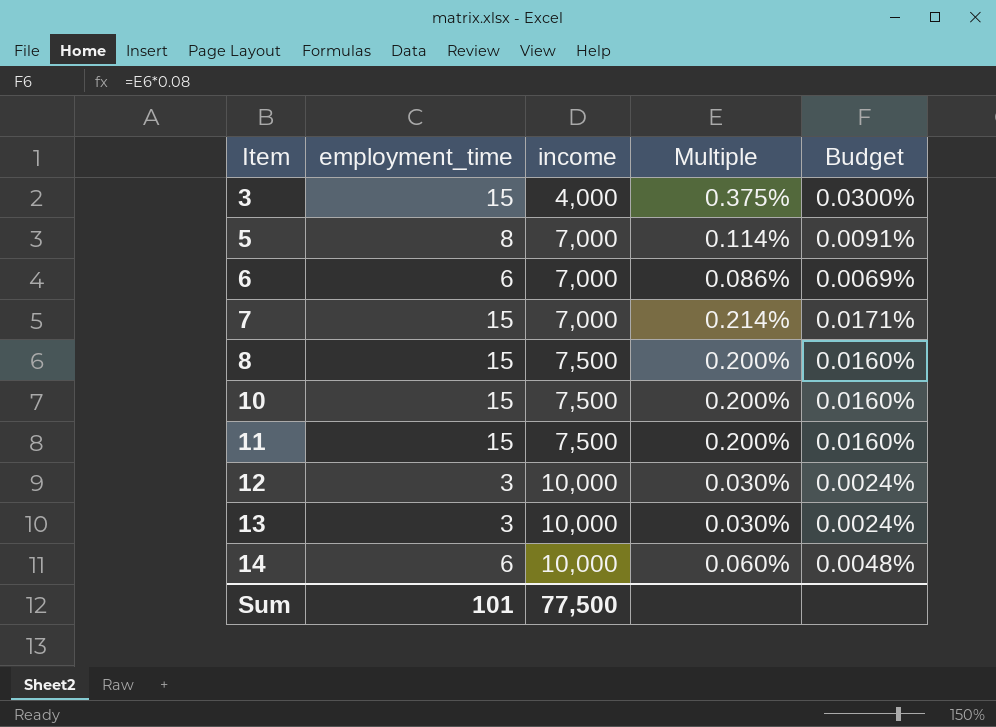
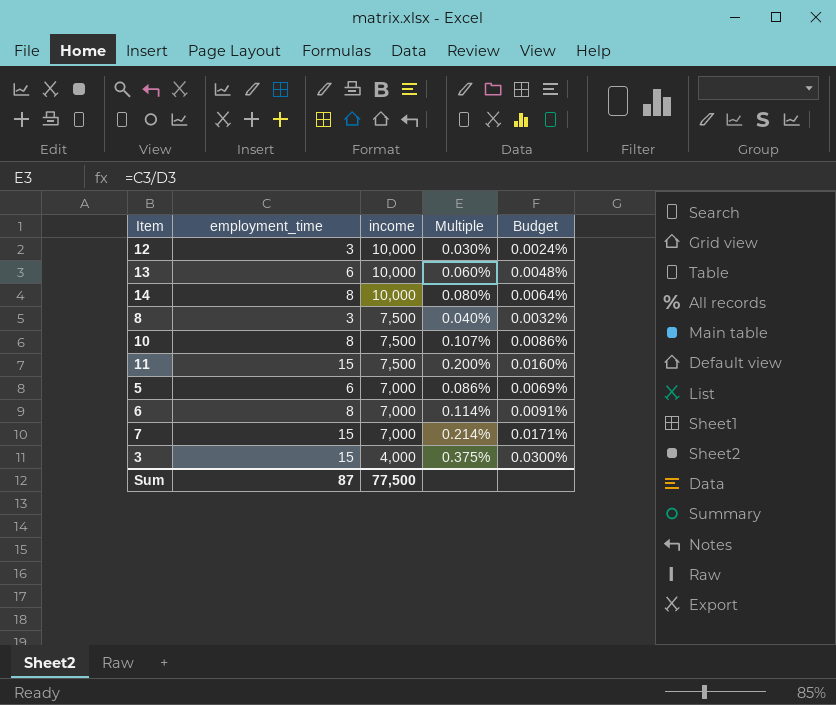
row order: Item ascending -> income descending
13 | employment_time: 3 -> 6
13 | Multiple: 0.030% -> 0.060%
13 | Budget: 0.0024% -> 0.0048%
14 | employment_time: 6 -> 8
14 | Multiple: 0.060% -> 0.080%
14 | Budget: 0.0048% -> 0.0064%
8 | employment_time: 15 -> 3
8 | Multiple: 0.200% -> 0.040%
8 | Budget: 0.0160% -> 0.0032%
10 | employment_time: 15 -> 8
10 | Multiple: 0.200% -> 0.107%
10 | Budget: 0.0160% -> 0.0086%
5 | employment_time: 8 -> 6
5 | Multiple: 0.114% -> 0.086%
5 | Budget: 0.0091% -> 0.0069%
6 | employment_time: 6 -> 8
6 | Multiple: 0.086% -> 0.114%
6 | Budget: 0.0069% -> 0.0091%
Sum | employment_time: 101 -> 87

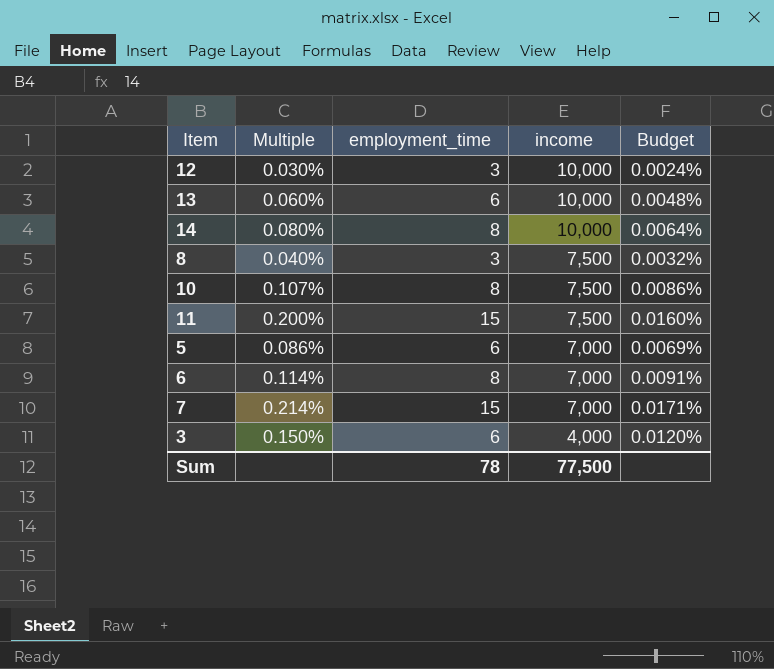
column Multiple | position: 4 -> 2
3 | Multiple: 0.375% -> 0.150%
3 | employment_time: 15 -> 6
3 | Budget: 0.0300% -> 0.0120%
Sum | employment_time: 87 -> 78

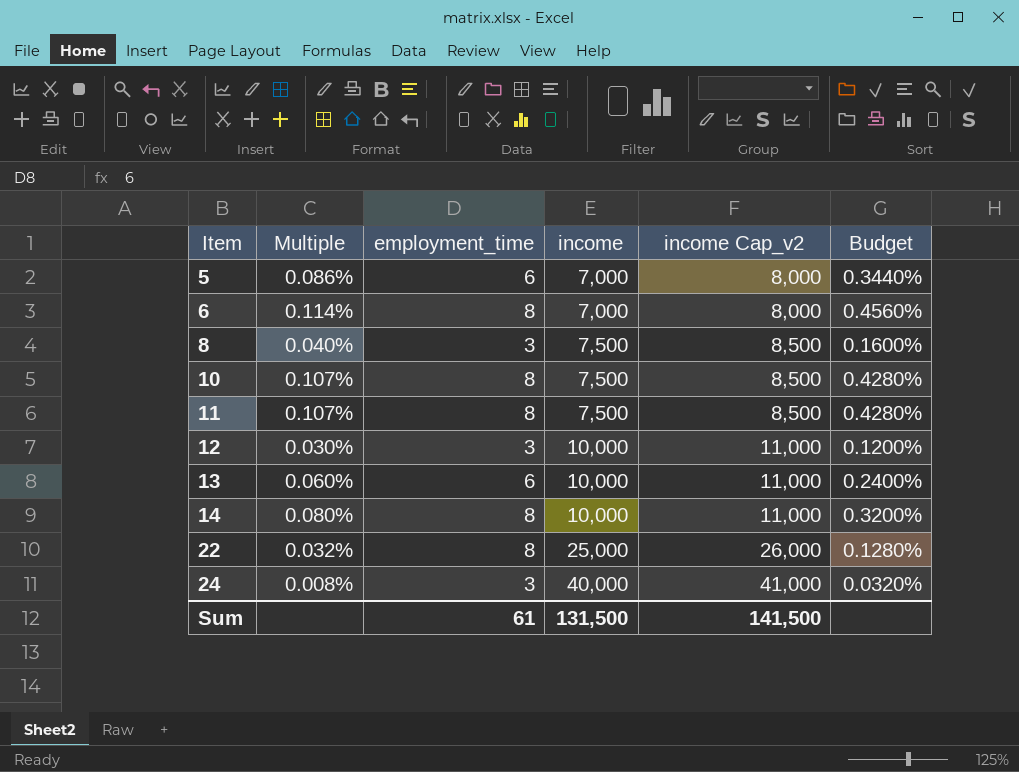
row order: income descending -> Item ascending
column income Cap_v2 | formula: none -> [income] + 1000
column Budget | formula: [Multiple] * 0.08 -> [Multiple] * 4
row 7: 0.214% | 15 | 7,000 | 0.0171% -> none
row 3: 0.150% | 6 | 4,000 | 0.0120% -> none
11 | Multiple: 0.200% -> 0.107%
11 | employment_time: 15 -> 8
row 22: none -> 0.032% | 8 | 25,000 | 26,000 | 0.1280%
row 24: none -> 0.008% | 3 | 40,000 | 41,000 | 0.0320%
Sum | employment_time: 78 -> 61
Sum | income: 77,500 -> 131,500

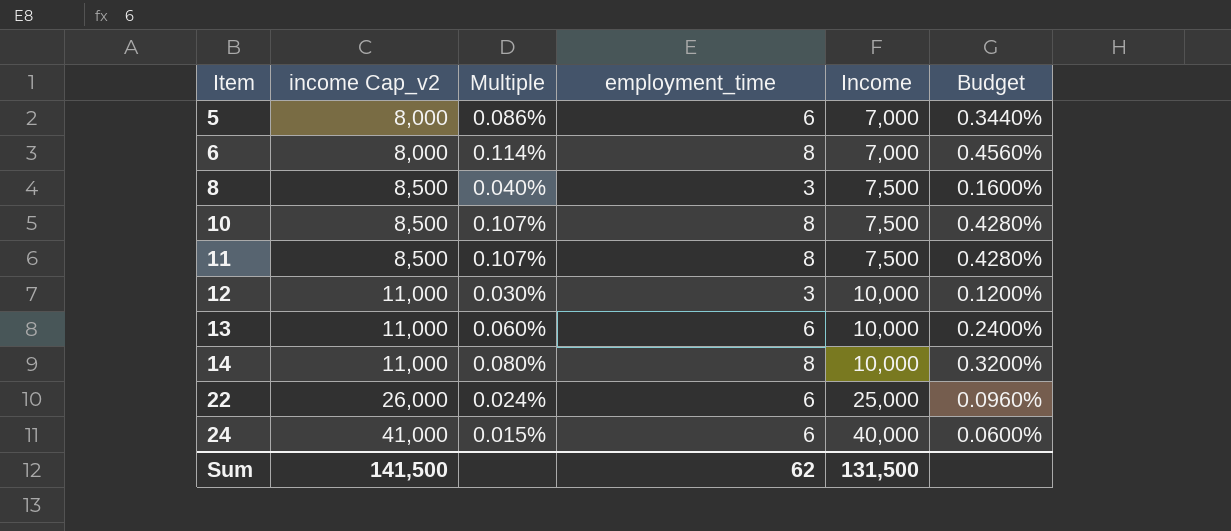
column income Cap_v2 | position: 5 -> 2
column name: income -> Income
22 | Multiple: 0.032% -> 0.024%
22 | employment_time: 8 -> 6
22 | Budget: 0.1280% -> 0.0960%
24 | Multiple: 0.008% -> 0.015%
24 | employment_time: 3 -> 6
24 | Budget: 0.0320% -> 0.0600%
Sum | employment_time: 61 -> 62

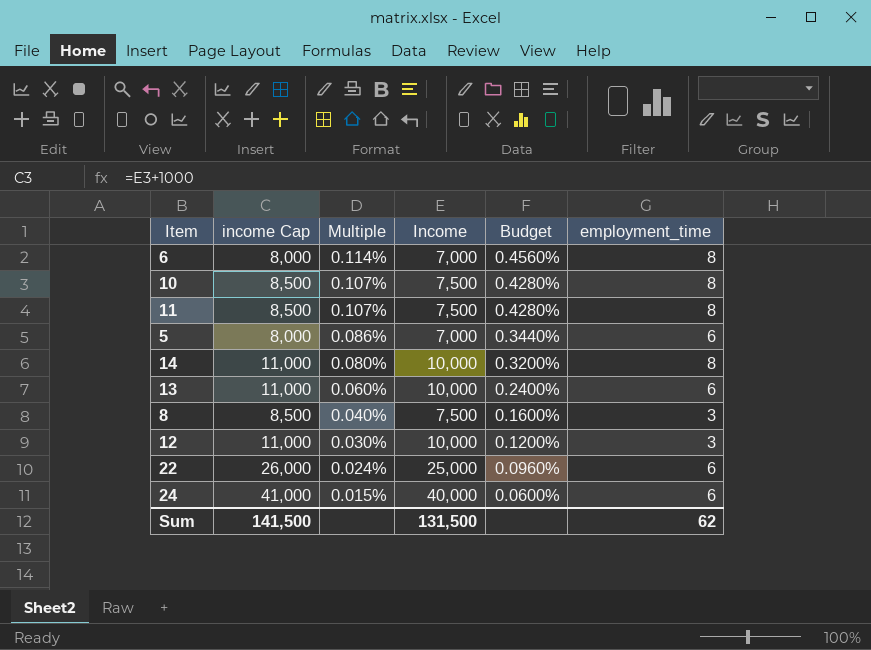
row order: Item ascending -> Multiple descending
column name: income Cap_v2 -> income Cap
column employment_time | position: 4 -> 6

